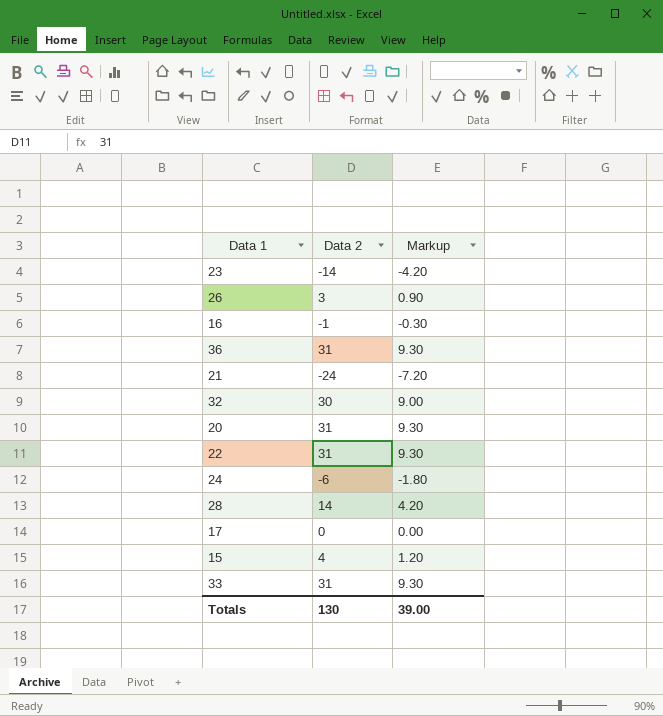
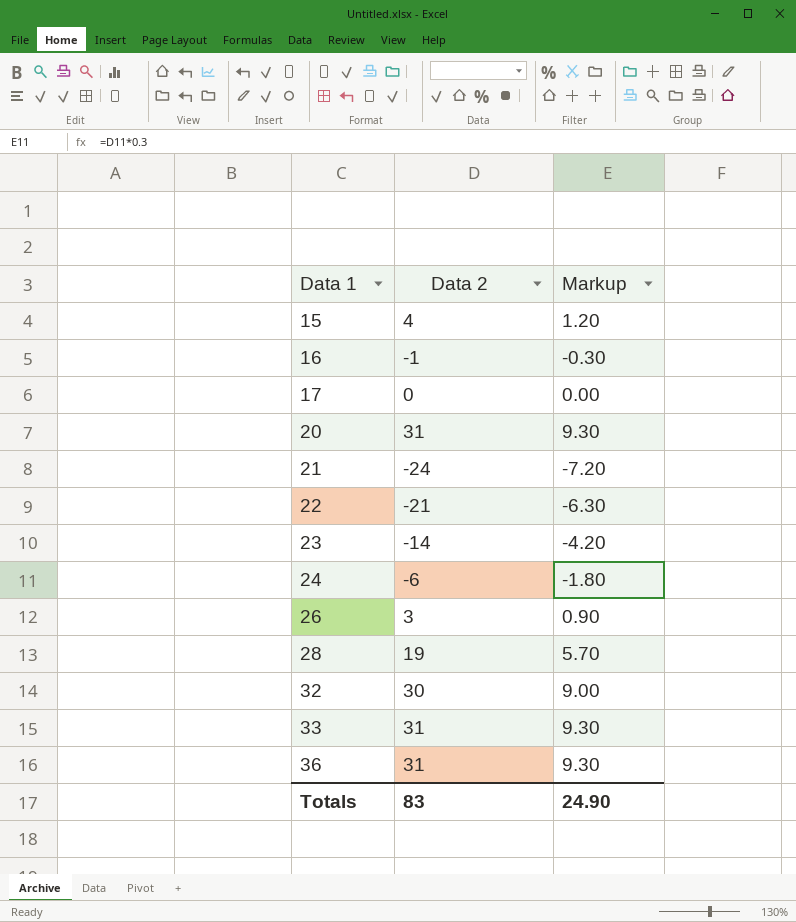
row order: none -> Data 1 ascending
22 | Data 2: 31 -> -21
22 | Markup: 9.30 -> -6.30
28 | Data 2: 14 -> 19
28 | Markup: 4.20 -> 5.70
Totals | Data 2: 130 -> 83
Totals | Markup: 39.00 -> 24.90

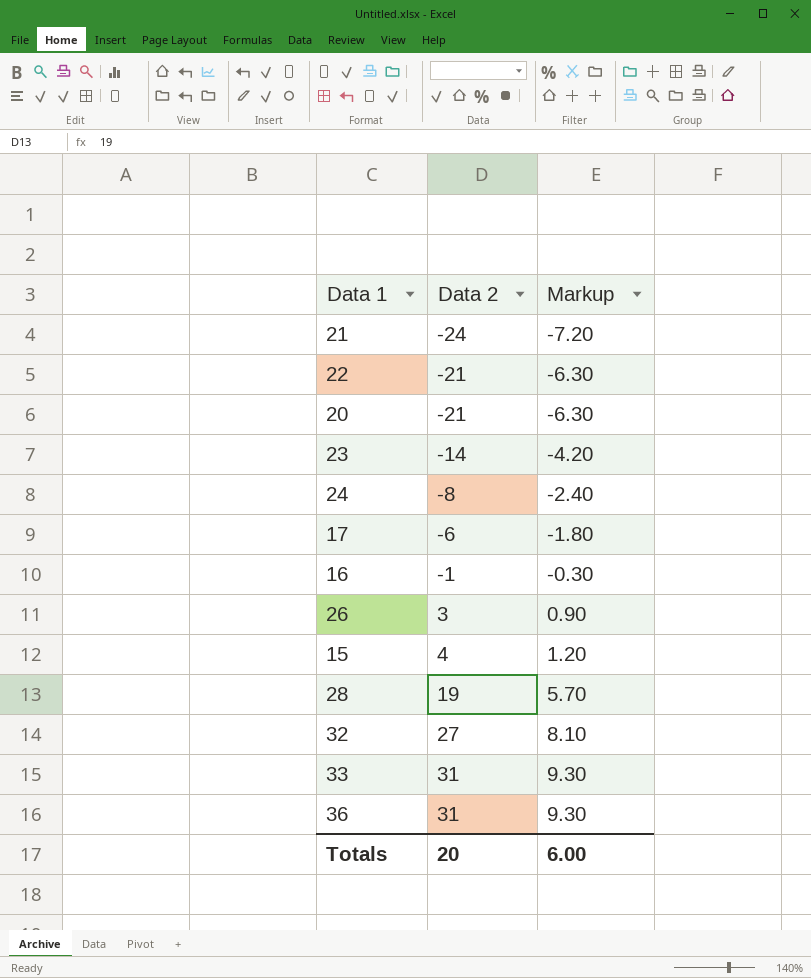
row order: Data 1 ascending -> Data 2 ascending
20 | Data 2: 31 -> -21
20 | Markup: 9.30 -> -6.30
24 | Data 2: -6 -> -8
24 | Markup: -1.80 -> -2.40
17 | Data 2: 0 -> -6
17 | Markup: 0.00 -> -1.80
32 | Data 2: 30 -> 27
32 | Markup: 9.00 -> 8.10
Totals | Data 2: 83 -> 20
Totals | Markup: 24.90 -> 6.00

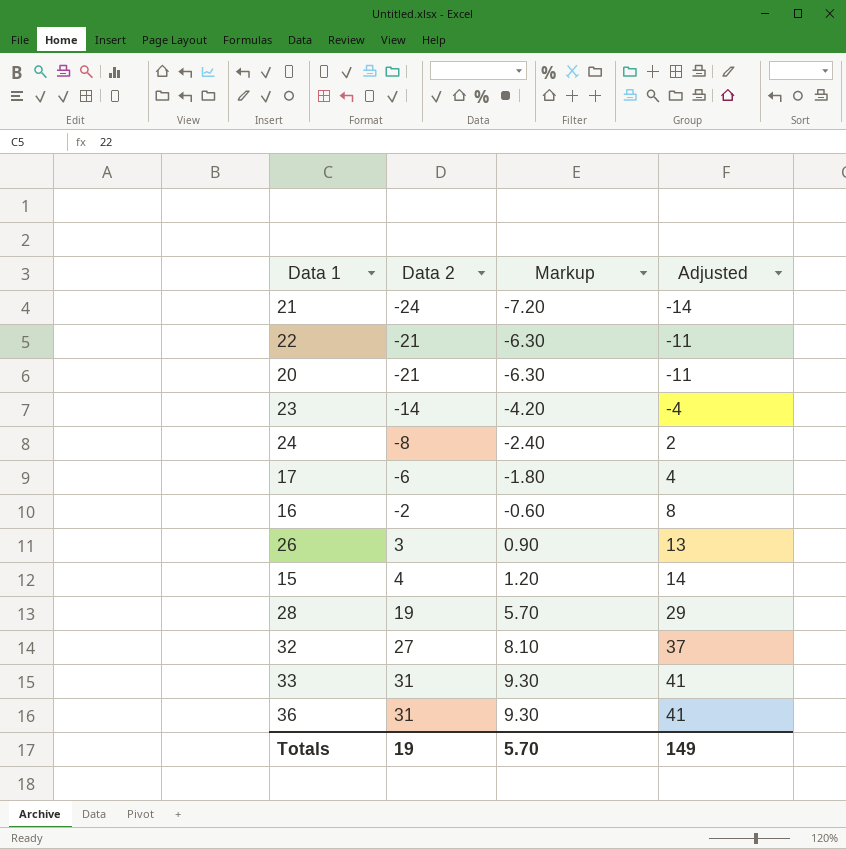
column Adjusted | formula: none -> [Data 2] + 10
16 | Data 2: -1 -> -2
16 | Markup: -0.30 -> -0.60
Totals | Data 2: 20 -> 19
Totals | Markup: 6.00 -> 5.70

